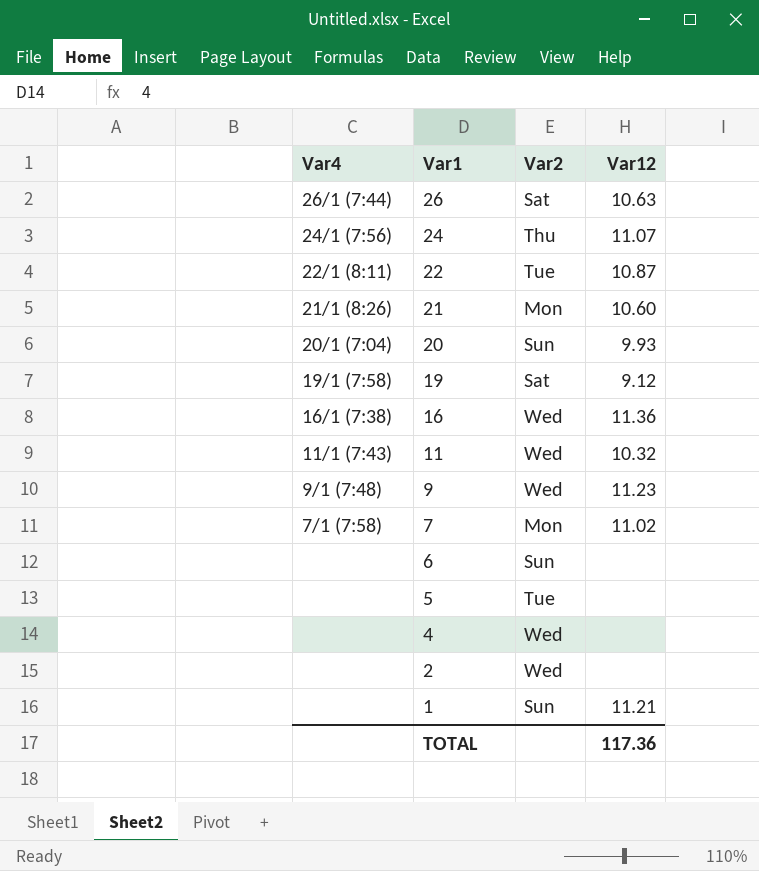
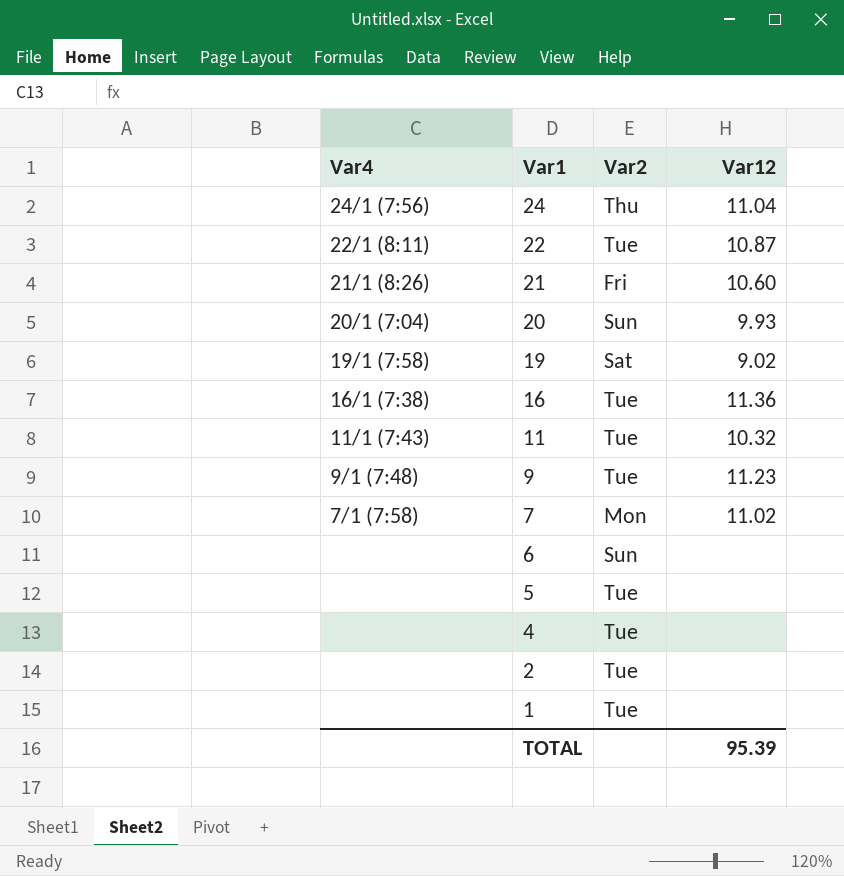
row 26: 26/1 (7:44) | Sat | 10.63 -> none
24 | Var12: 11.07 -> 11.04
21 | Var2: Mon -> Fri
19 | Var12: 9.12 -> 9.02
16 | Var2: Wed -> Tue
11 | Var2: Wed -> Tue
9 | Var2: Wed -> Tue
4 | Var2: Wed -> Tue
2 | Var2: Wed -> Tue
1 | Var2: Sun -> Tue
1 | Var12: 11.21 -> none
TOTAL | Var12: 117.36 -> 95.39

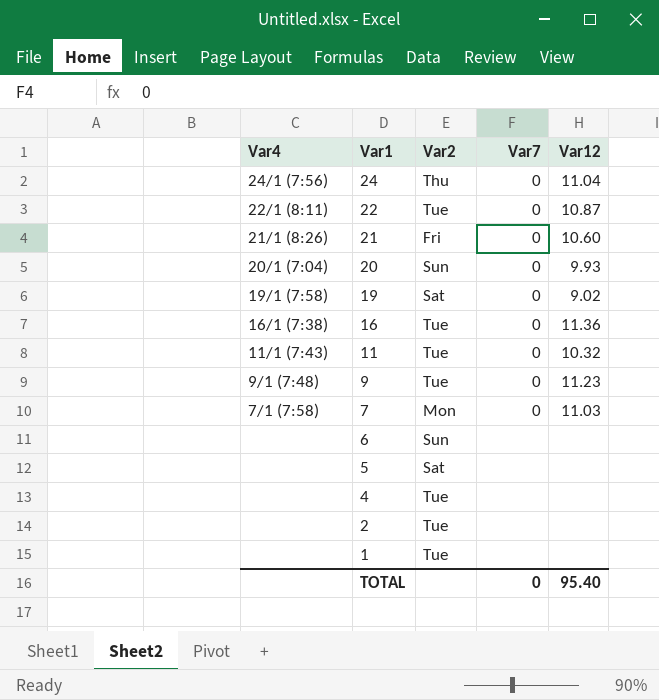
column Var7 | position: none -> 4
7 | Var12: 11.02 -> 11.03
5 | Var2: Tue -> Sat
TOTAL | Var12: 95.39 -> 95.40

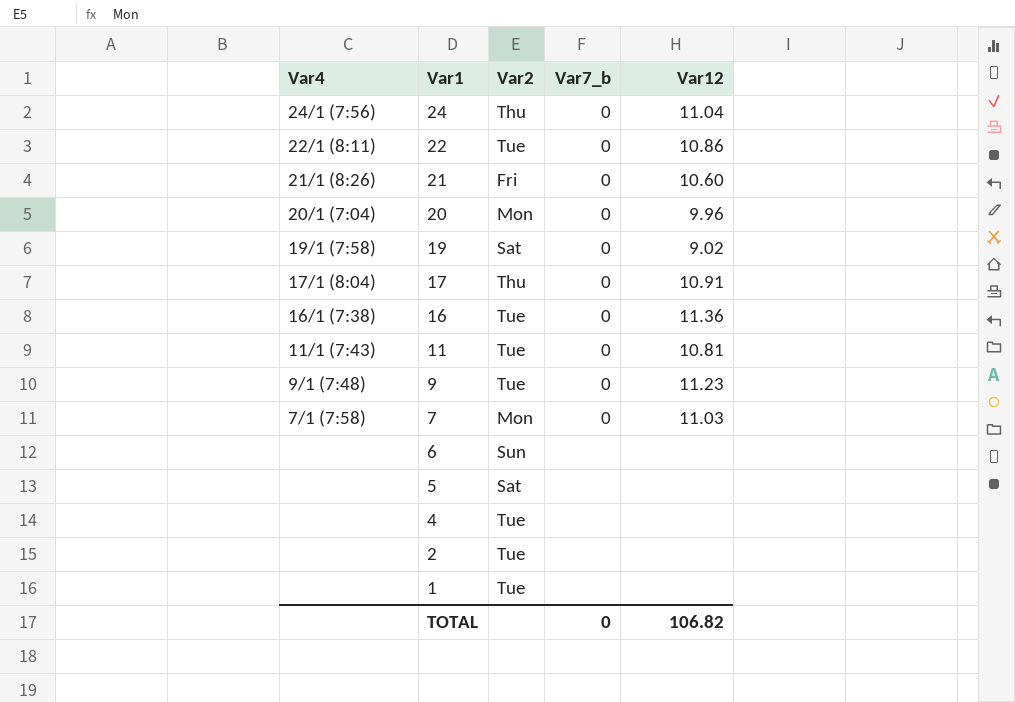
column name: Var7 -> Var7_b
22 | Var12: 10.87 -> 10.86
20 | Var2: Sun -> Mon
20 | Var12: 9.93 -> 9.96
row 17: none -> 17/1 (8:04) | Thu | 0 | 10.91
11 | Var12: 10.32 -> 10.81
TOTAL | Var12: 95.40 -> 106.82

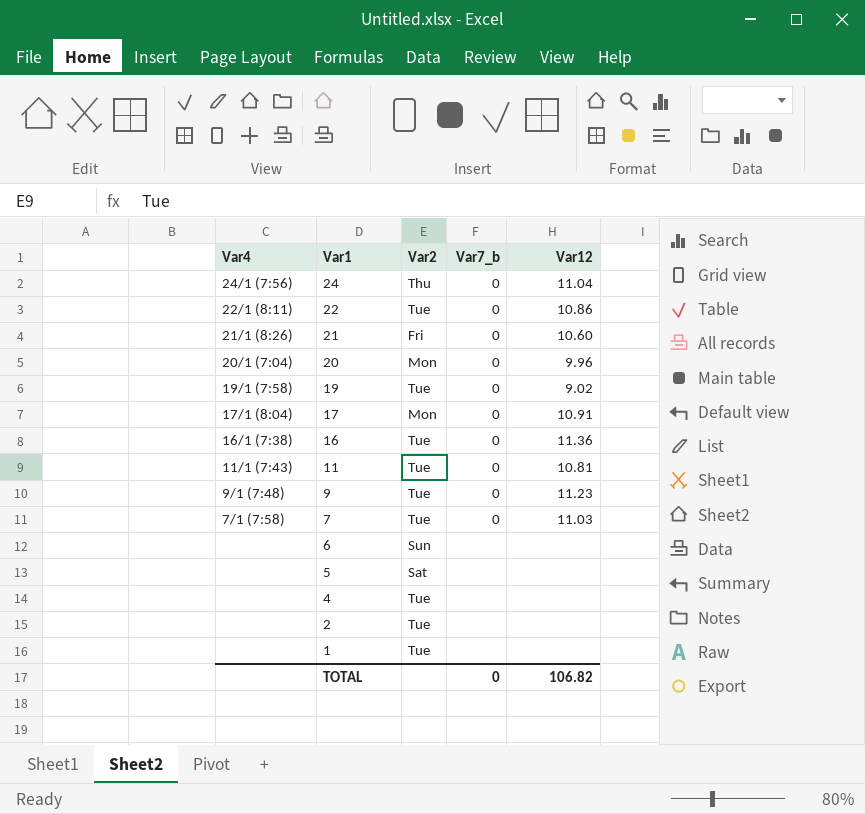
19 | Var2: Sat -> Tue
17 | Var2: Thu -> Mon
7 | Var2: Mon -> Tue

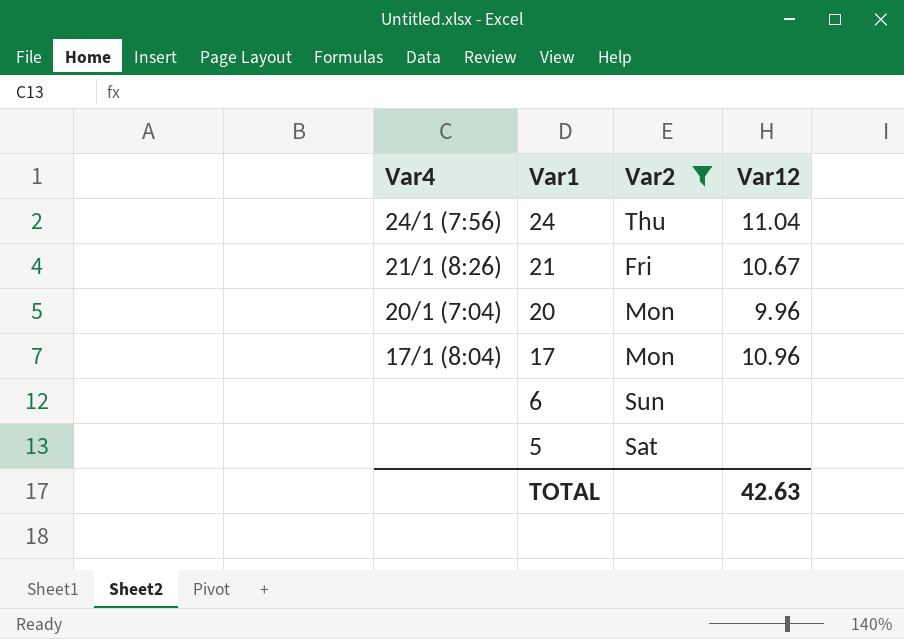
filter: none -> Var2 != Tue
column Var7_b | position: 4 -> none
21 | Var12: 10.60 -> 10.67
17 | Var12: 10.91 -> 10.96
TOTAL | Var12: 106.82 -> 42.63

